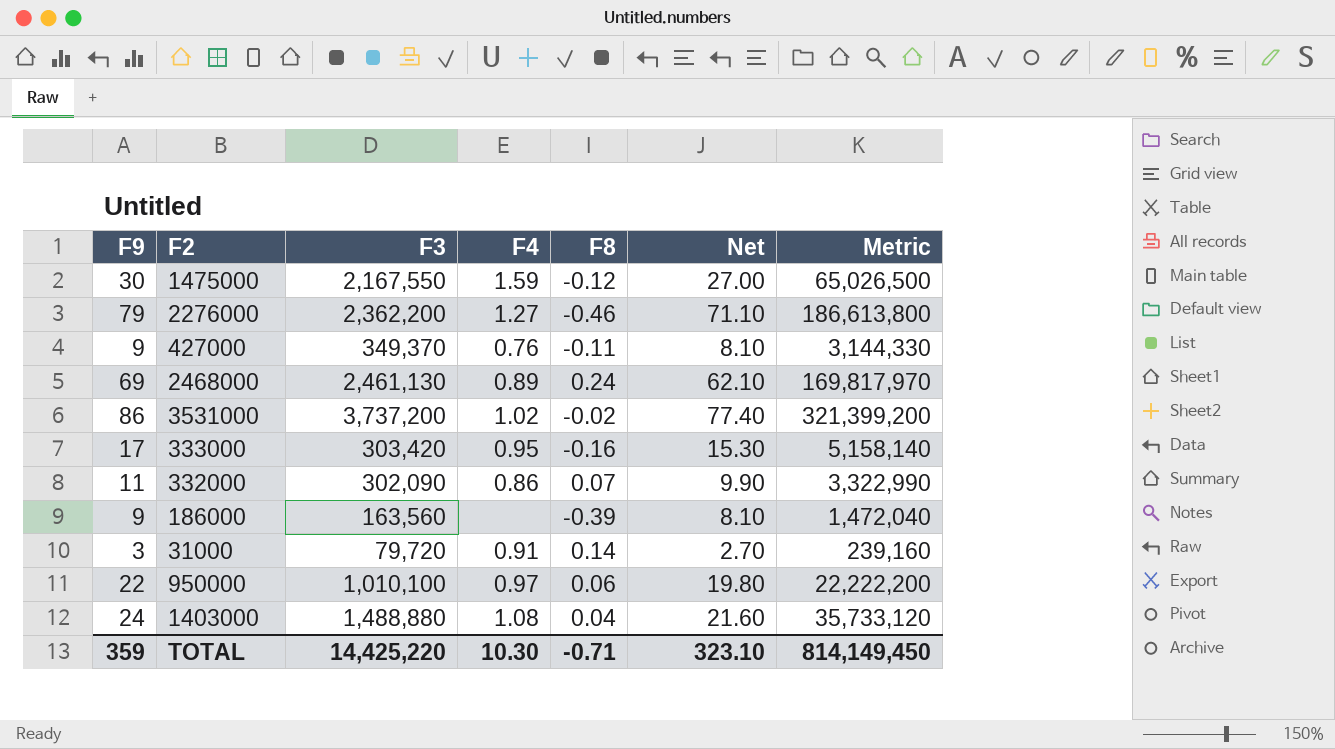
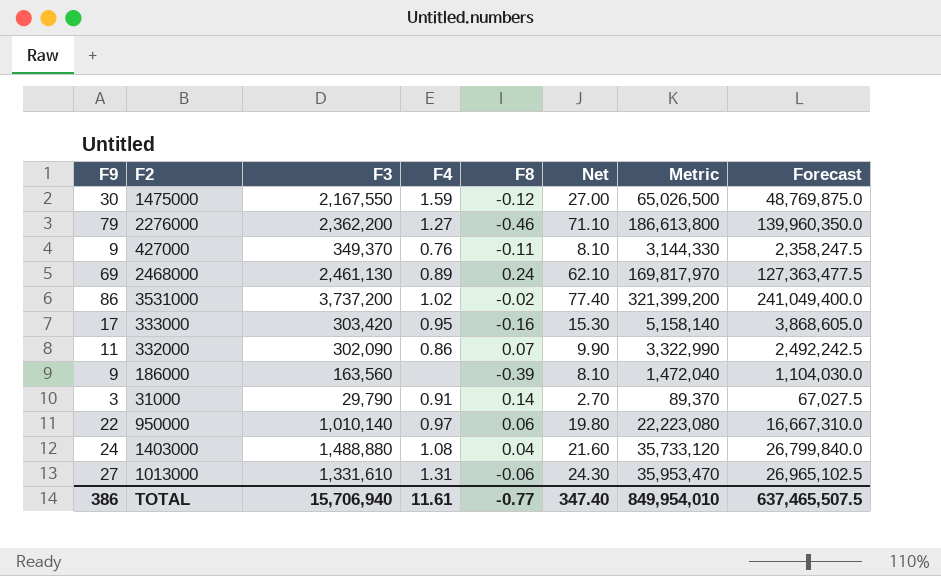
column Forecast | formula: none -> [Metric] * 0.75
31000 | F3: 79,720 -> 29,790
31000 | Metric: 239,160 -> 89,370
950000 | F3: 1,010,100 -> 1,010,140
950000 | Metric: 22,222,200 -> 22,223,080
row 1013000: none -> 27 | 1,331,610 | 1.31 | -0.06 | 24.30 | 35,953,470 | 26,965,102.5
TOTAL | F9: 359 -> 386
TOTAL | F3: 14,425,220 -> 15,706,940
TOTAL | F4: 10.30 -> 11.61
TOTAL | F8: -0.71 -> -0.77
TOTAL | Net: 323.10 -> 347.40
TOTAL | Metric: 814,149,450 -> 849,954,010

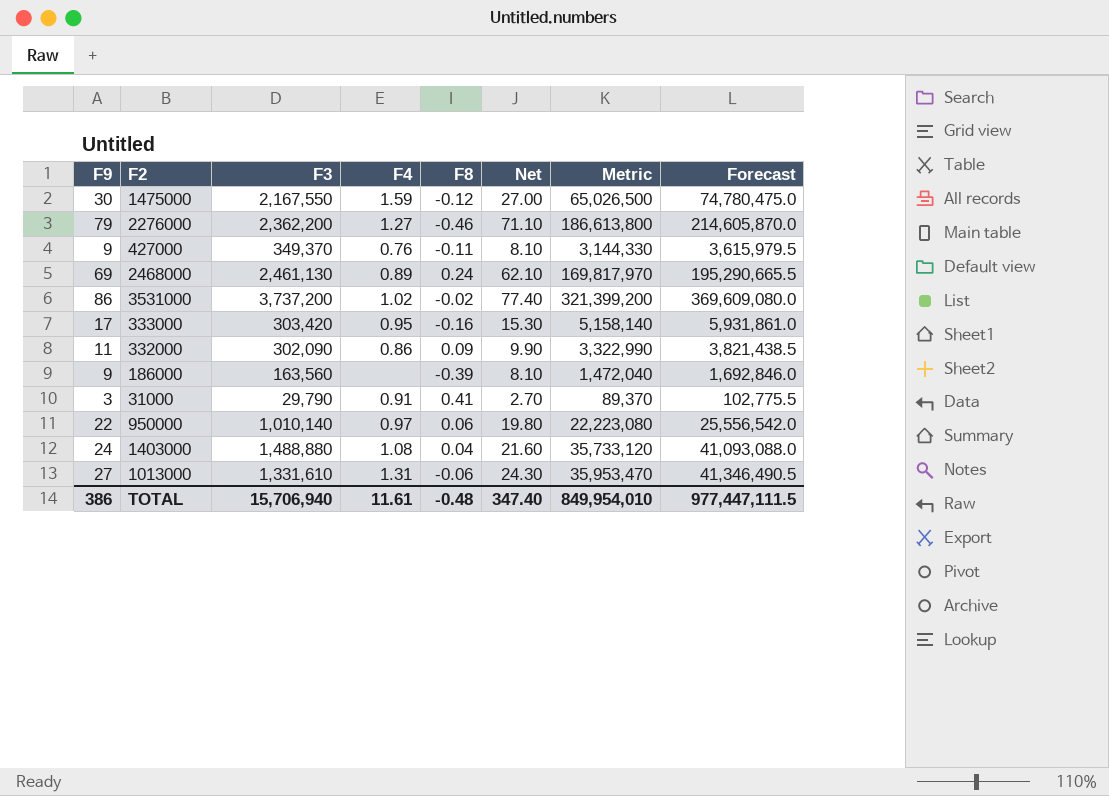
column Forecast | formula: [Metric] * 0.75 -> [Metric] * 1.15
332000 | F8: 0.07 -> 0.09
31000 | F8: 0.14 -> 0.41
TOTAL | F8: -0.77 -> -0.48
TOTAL | Forecast: 637,465,507.5 -> 977,447,111.5

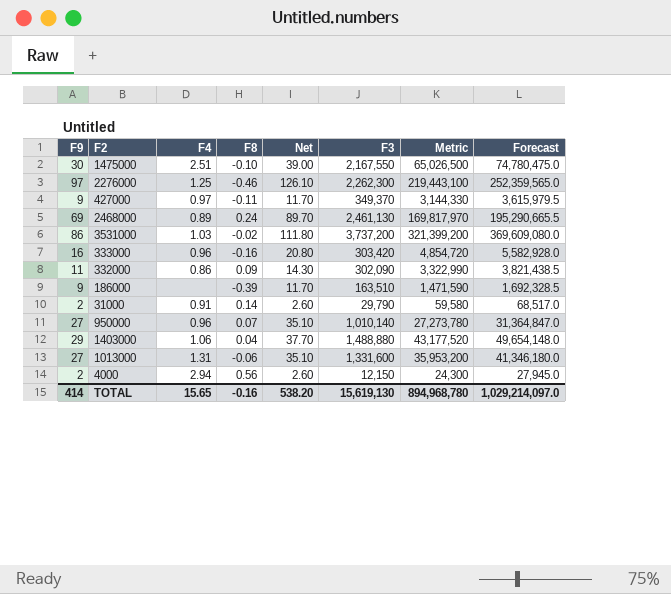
column Net | formula: [F9] * 0.9 -> [F9] * 1.3
column F3 | position: 3 -> 6
1475000 | F4: 1.59 -> 2.51
1475000 | F8: -0.12 -> -0.10
2276000 | F9: 79 -> 97
2276000 | F4: 1.27 -> 1.25
2276000 | F3: 2,362,200 -> 2,262,300
2276000 | Metric: 186,613,800 -> 219,443,100
2276000 | Forecast: 214,605,870.0 -> 252,359,565.0
427000 | F4: 0.76 -> 0.97
3531000 | F4: 1.02 -> 1.03
333000 | F9: 17 -> 16
333000 | F4: 0.95 -> 0.96
333000 | Metric: 5,158,140 -> 4,854,720
333000 | Forecast: 5,931,861.0 -> 5,582,928.0
186000 | F3: 163,560 -> 163,510
186000 | Metric: 1,472,040 -> 1,471,590
186000 | Forecast: 1,692,846.0 -> 1,692,328.5
31000 | F9: 3 -> 2
31000 | F8: 0.41 -> 0.14
31000 | Metric: 89,370 -> 59,580
31000 | Forecast: 102,775.5 -> 68,517.0
950000 | F9: 22 -> 27
950000 | F4: 0.97 -> 0.96
950000 | F8: 0.06 -> 0.07
950000 | Metric: 22,223,080 -> 27,273,780
950000 | Forecast: 25,556,542.0 -> 31,364,847.0
1403000 | F9: 24 -> 29
1403000 | F4: 1.08 -> 1.06
1403000 | Metric: 35,733,120 -> 43,177,520
1403000 | Forecast: 41,093,088.0 -> 49,654,148.0
1013000 | F3: 1,331,610 -> 1,331,600
1013000 | Metric: 35,953,470 -> 35,953,200
1013000 | Forecast: 41,346,490.5 -> 41,346,180.0
row 4000: none -> 2 | 2.94 | 0.56 | 2.60 | 12,150 | 24,300 | 27,945.0
TOTAL | F9: 386 -> 414
TOTAL | F4: 11.61 -> 15.65
TOTAL | F8: -0.48 -> -0.16
TOTAL | Net: 347.40 -> 538.20
TOTAL | F3: 15,706,940 -> 15,619,130
TOTAL | Metric: 849,954,010 -> 894,968,780
TOTAL | Forecast: 977,447,111.5 -> 1,029,214,097.0

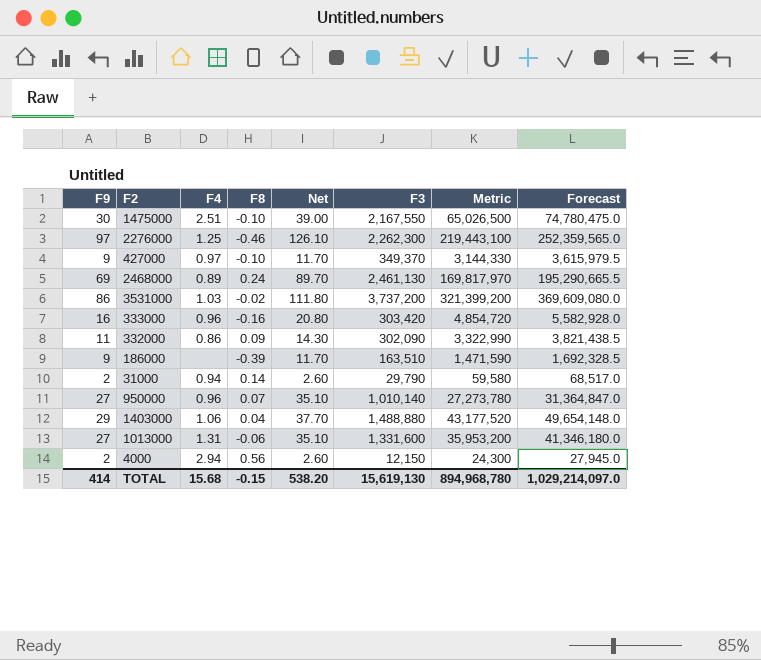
427000 | F8: -0.11 -> -0.10
31000 | F4: 0.91 -> 0.94
TOTAL | F4: 15.65 -> 15.68
TOTAL | F8: -0.16 -> -0.15

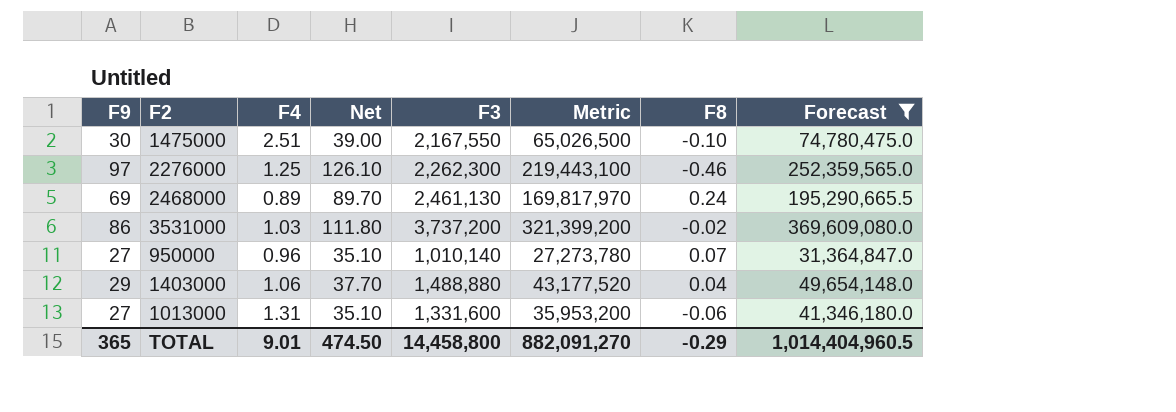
filter: none -> Forecast >= 31,364,847.0
column F8 | position: 4 -> 7
TOTAL | F9: 414 -> 365
TOTAL | F4: 15.68 -> 9.01
TOTAL | Net: 538.20 -> 474.50
TOTAL | F3: 15,619,130 -> 14,458,800
TOTAL | Metric: 894,968,780 -> 882,091,270
TOTAL | F8: -0.15 -> -0.29
TOTAL | Forecast: 1,029,214,097.0 -> 1,014,404,960.5

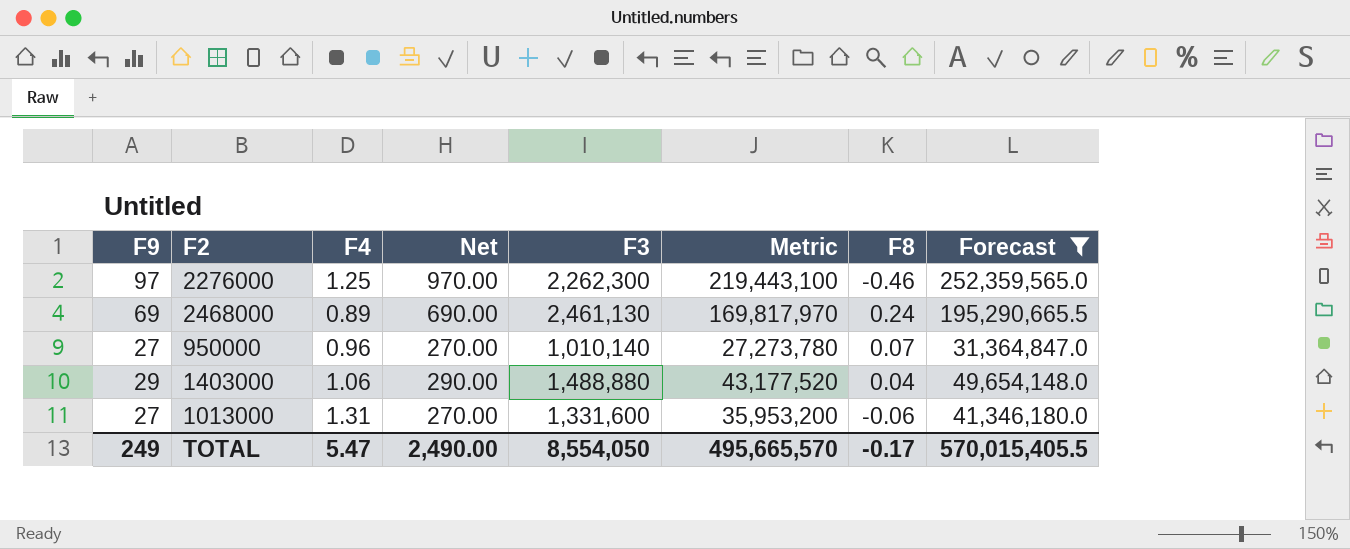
column Net | formula: [F9] * 1.3 -> [F9] * 10
row 1475000: 30 | 2.51 | 39.00 | 2,167,550 | 65,026,500 | -0.10 | 74,780,475.0 -> none
row 3531000: 86 | 1.03 | 111.80 | 3,737,200 | 321,399,200 | -0.02 | 369,609,080.0 -> none
TOTAL | F9: 365 -> 249
TOTAL | F4: 9.01 -> 5.47
TOTAL | Net: 474.50 -> 2,490.00
TOTAL | F3: 14,458,800 -> 8,554,050
TOTAL | Metric: 882,091,270 -> 495,665,570
TOTAL | F8: -0.29 -> -0.17
TOTAL | Forecast: 1,014,404,960.5 -> 570,015,405.5

